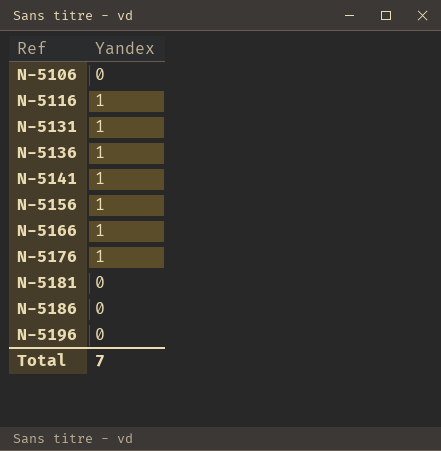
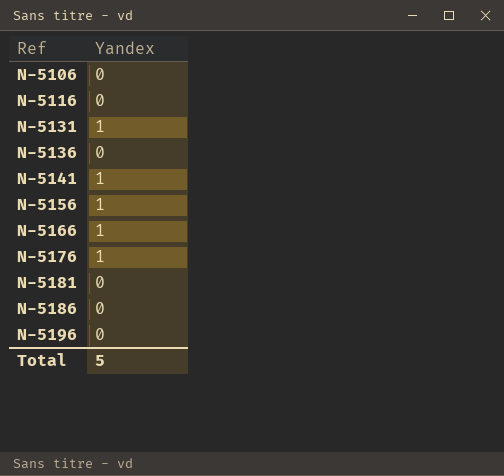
N-5116 | Yandex: 1 -> 0
N-5136 | Yandex: 1 -> 0
Total | Yandex: 7 -> 5

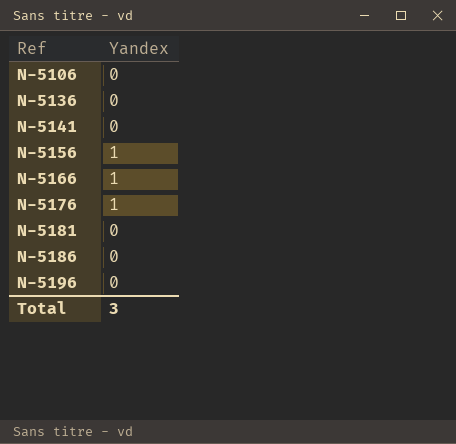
row N-5116: 0 -> none
row N-5131: 1 -> none
N-5141 | Yandex: 1 -> 0
Total | Yandex: 5 -> 3

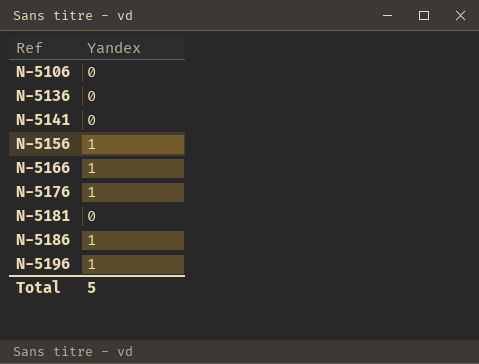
N-5186 | Yandex: 0 -> 1
N-5196 | Yandex: 0 -> 1
Total | Yandex: 3 -> 5

